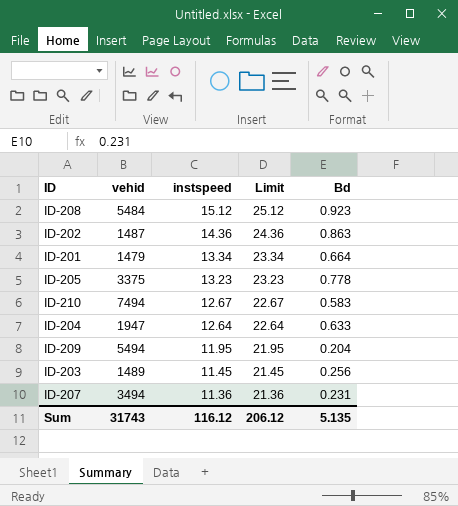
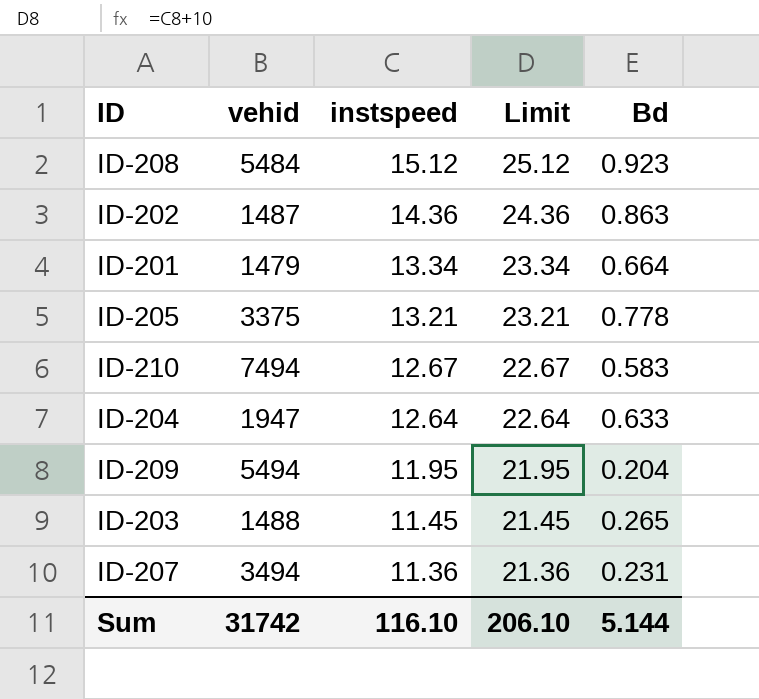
ID-205 | instspeed: 13.23 -> 13.21
ID-205 | Limit: 23.23 -> 23.21
ID-203 | vehid: 1489 -> 1488
ID-203 | Bd: 0.256 -> 0.265
Sum | vehid: 31743 -> 31742
Sum | instspeed: 116.12 -> 116.10
Sum | Limit: 206.12 -> 206.10
Sum | Bd: 5.135 -> 5.144

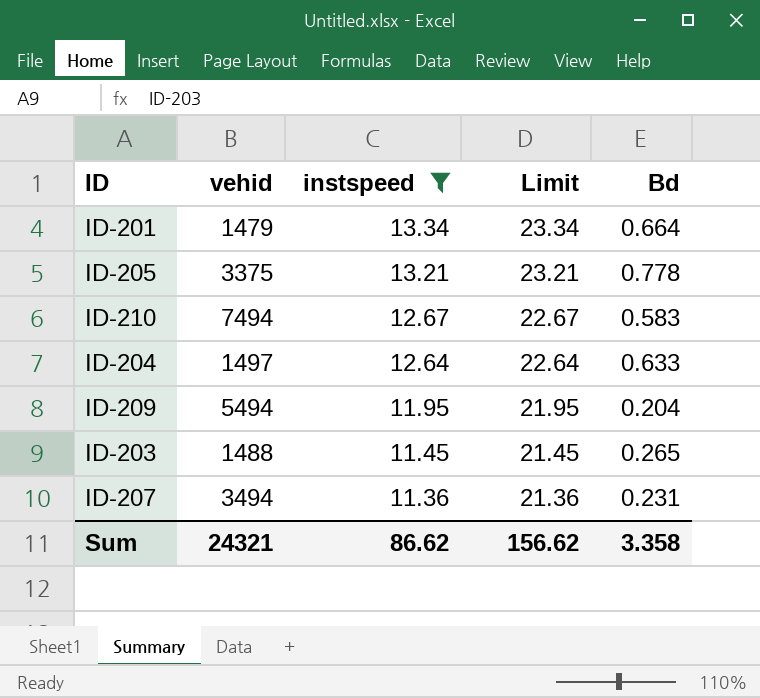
filter: none -> instspeed <= 13.34
ID-204 | vehid: 1947 -> 1497
Sum | vehid: 31742 -> 24321
Sum | instspeed: 116.10 -> 86.62
Sum | Limit: 206.10 -> 156.62
Sum | Bd: 5.144 -> 3.358

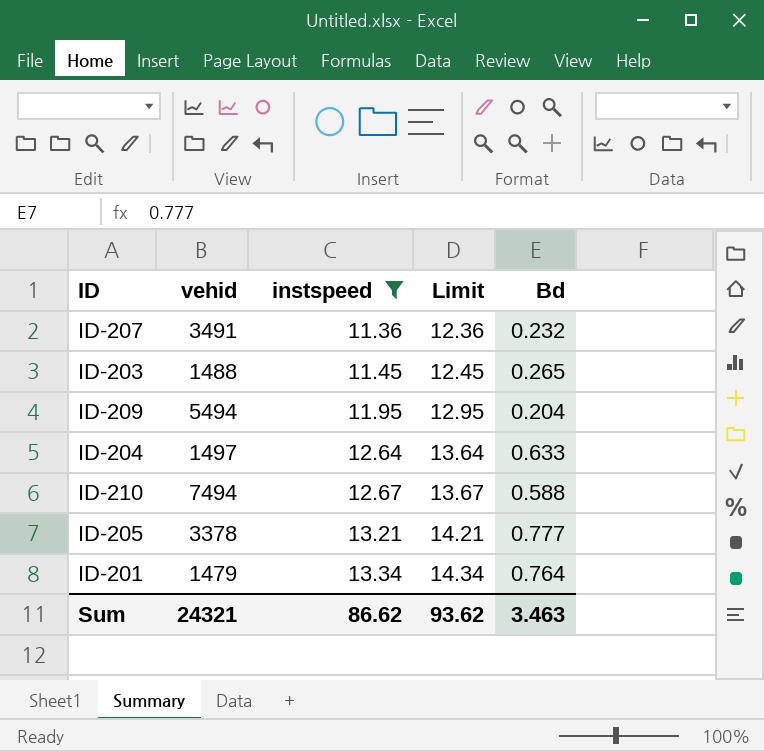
row order: instspeed descending -> instspeed ascending
column Limit | formula: [instspeed] + 10 -> [instspeed] + 1
ID-207 | vehid: 3494 -> 3491
ID-207 | Bd: 0.231 -> 0.232
ID-210 | Bd: 0.583 -> 0.588
ID-205 | vehid: 3375 -> 3378
ID-205 | Bd: 0.778 -> 0.777
ID-201 | Bd: 0.664 -> 0.764
Sum | Limit: 156.62 -> 93.62
Sum | Bd: 3.358 -> 3.463

